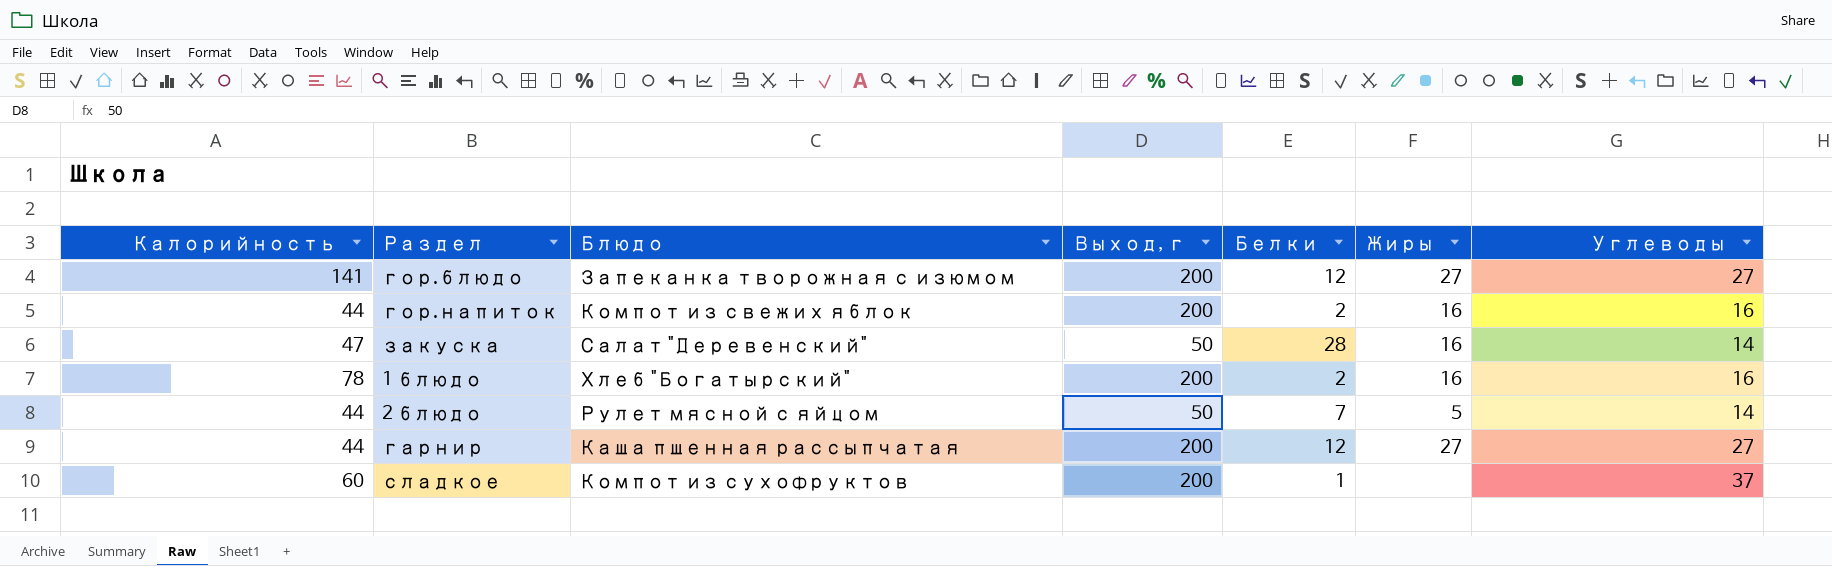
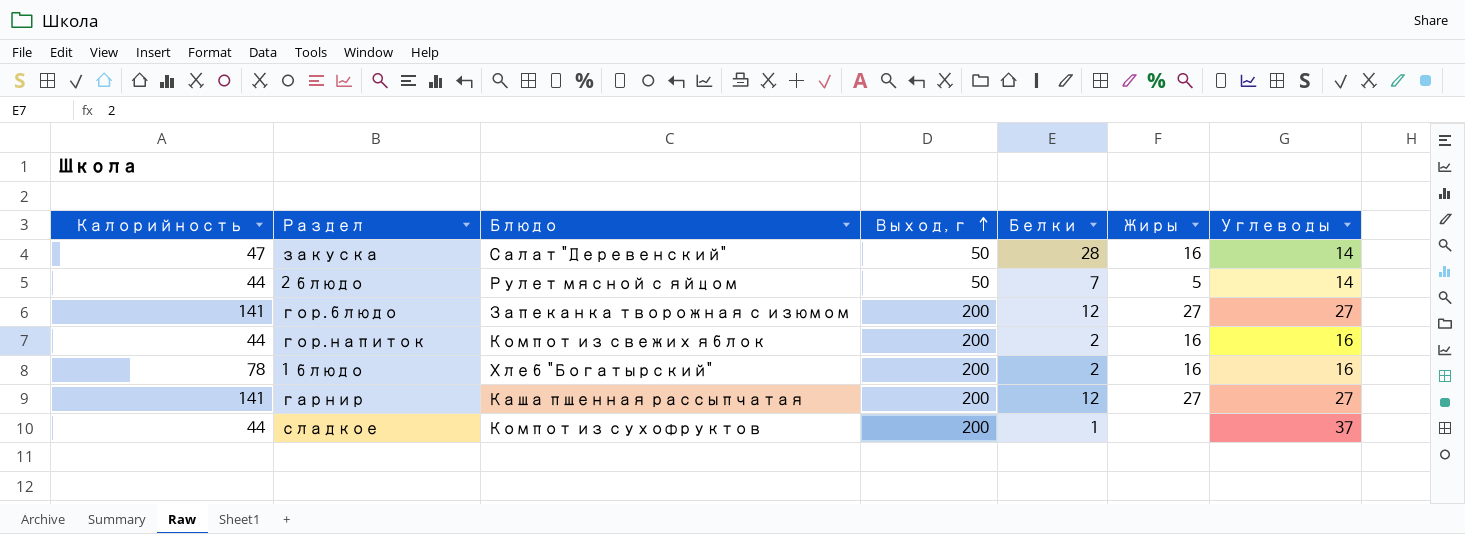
row order: none -> Выход, г ascending
гарнир | Калорийность: 44 -> 141
сладкое | Калорийность: 60 -> 44

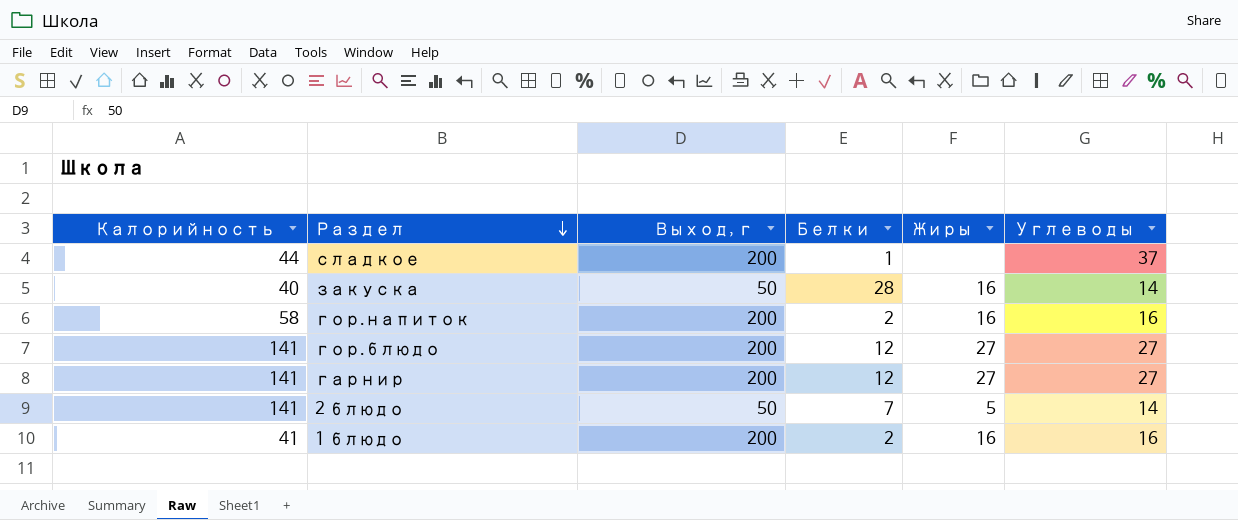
row order: Выход, г ascending -> Раздел descending
column Блюдо | position: 3 -> none
закуска | Калорийность: 47 -> 40
гор.напиток | Калорийность: 44 -> 58
2 блюдо | Калорийность: 44 -> 141
1 блюдо | Калорийность: 78 -> 41

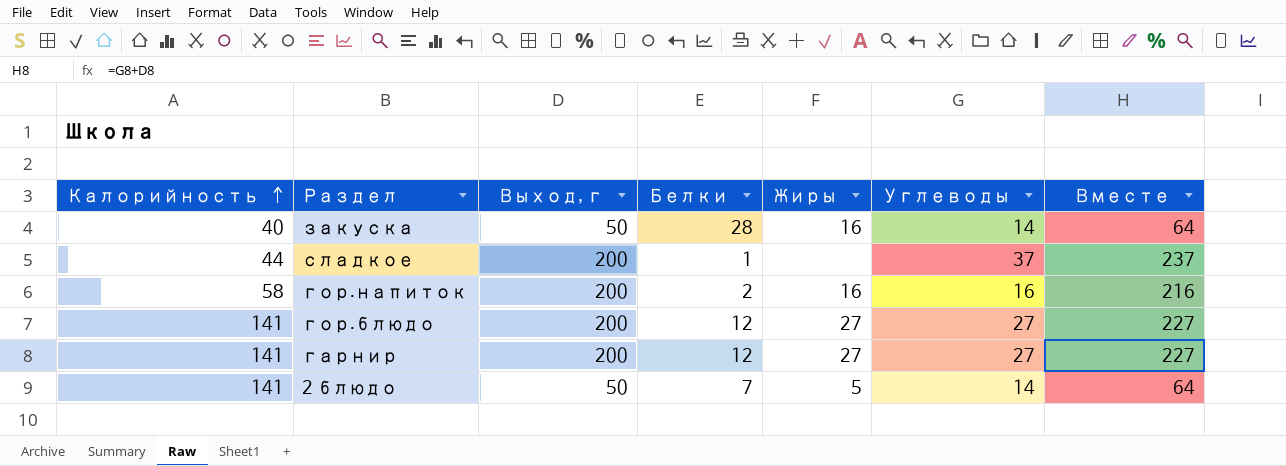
row order: Раздел descending -> Калорийность ascending
column Вместе | formula: none -> [Выход, г] + [Углеводы]
row 1 блюдо: 41 | 200 | 2 | 16 | 16 -> none

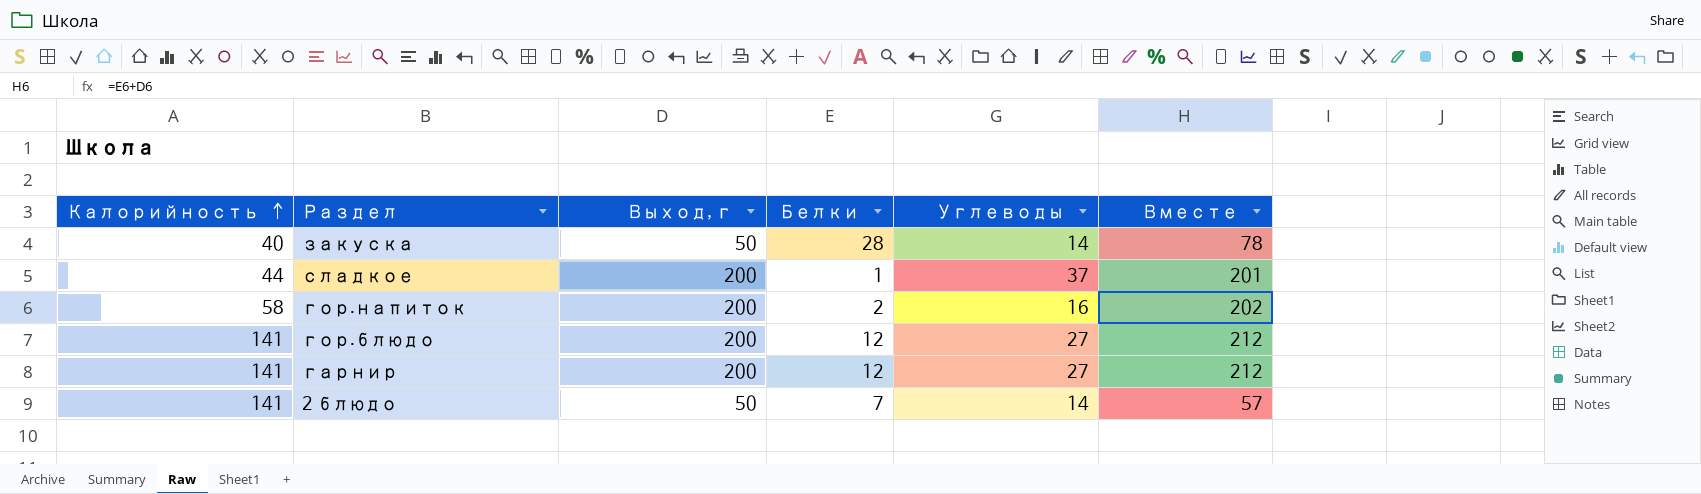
column Жиры | position: 5 -> none
column Вместе | formula: [Выход, г] + [Углеводы] -> [Выход, г] + [Белки]

